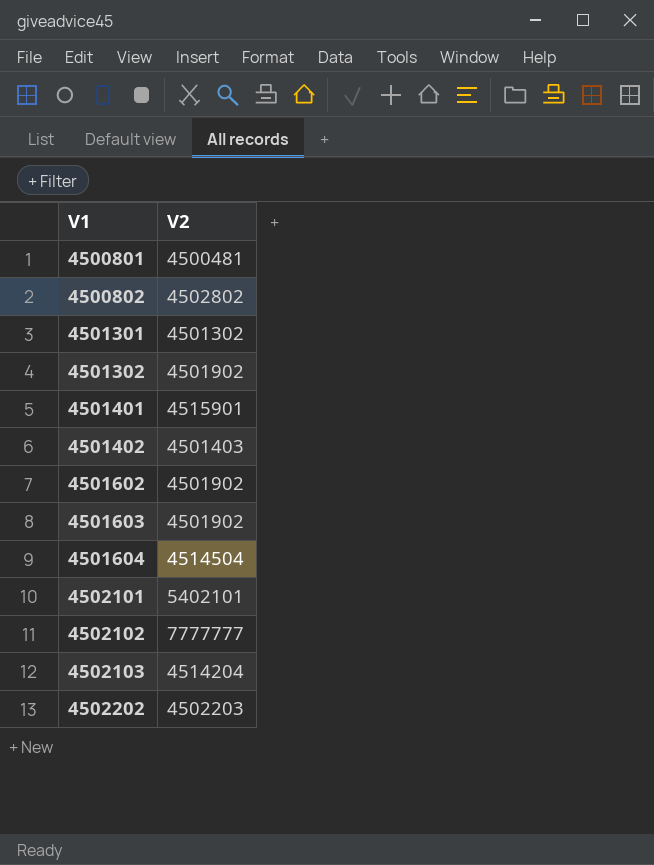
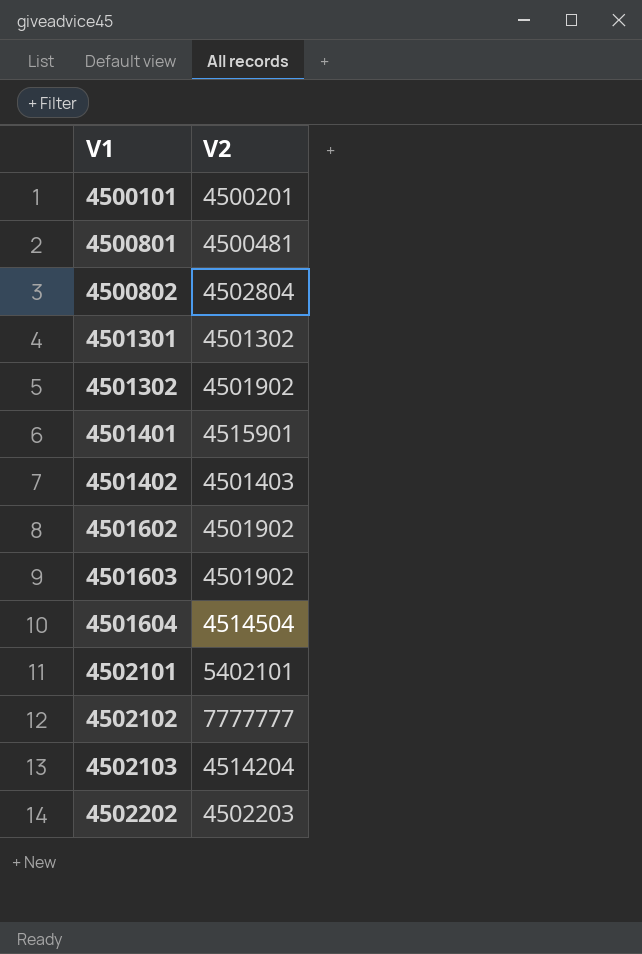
row 4500101: none -> 4500201
4500802 | V2: 4502802 -> 4502804

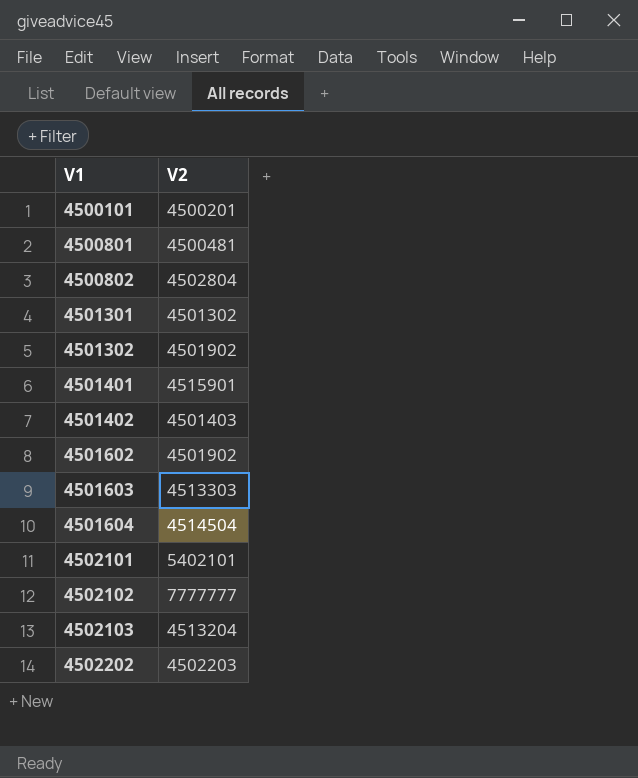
4501603 | V2: 4501902 -> 4513303
4502103 | V2: 4514204 -> 4513204

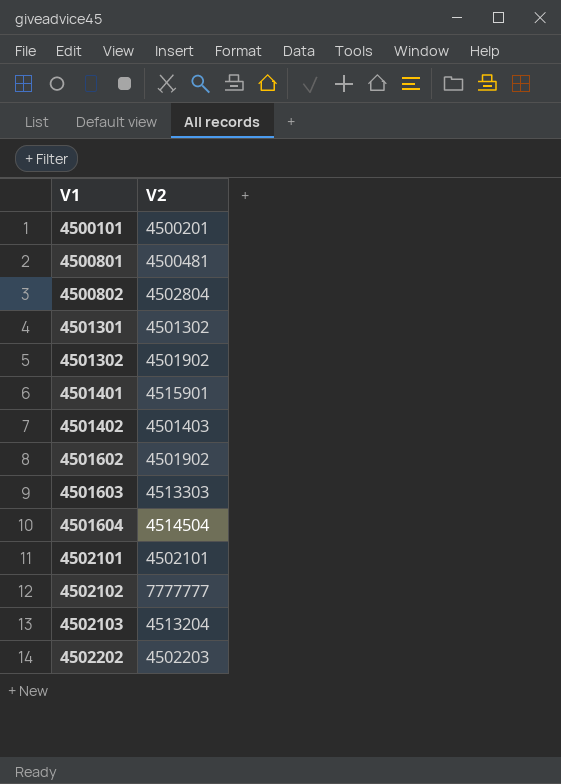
4502101 | V2: 5402101 -> 4502101

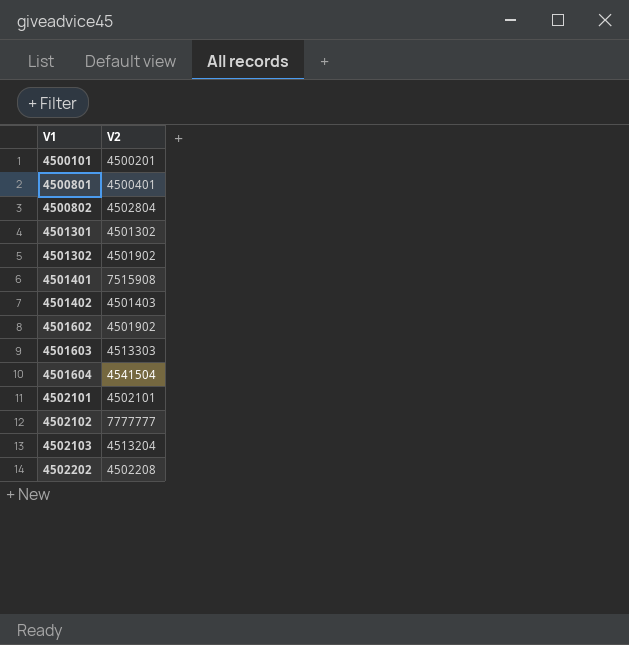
4500801 | V2: 4500481 -> 4500401
4501401 | V2: 4515901 -> 7515908
4501604 | V2: 4514504 -> 4541504
4502202 | V2: 4502203 -> 4502208

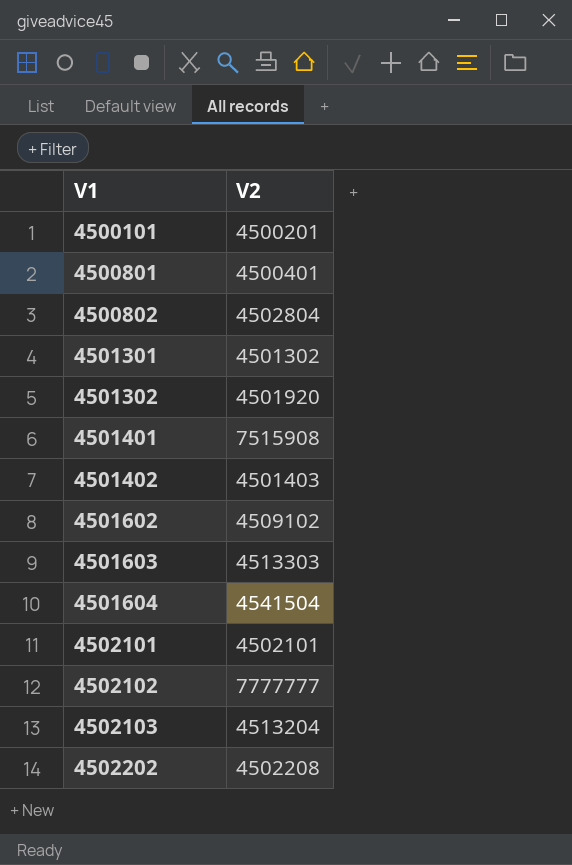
4501302 | V2: 4501902 -> 4501920
4501602 | V2: 4501902 -> 4509102

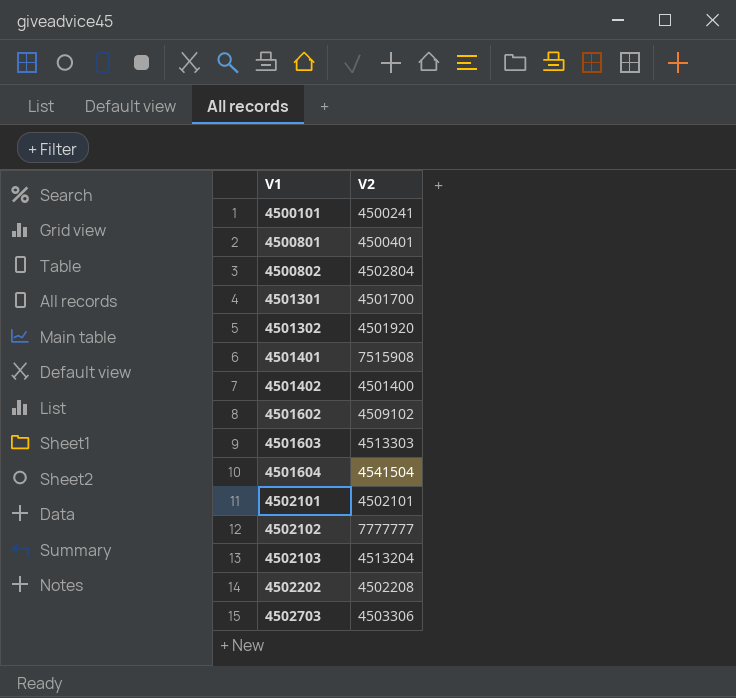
4500101 | V2: 4500201 -> 4500241
4501301 | V2: 4501302 -> 4501700
4501402 | V2: 4501403 -> 4501400
row 4502703: none -> 4503306

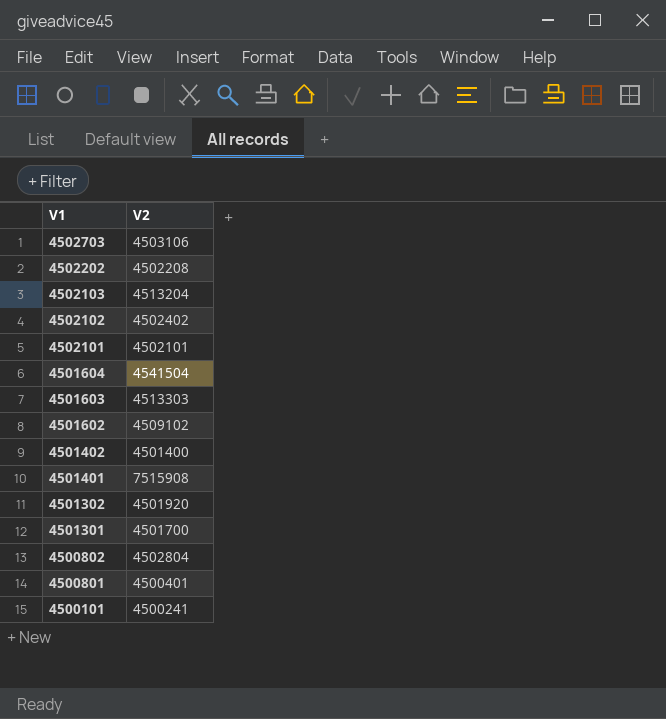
row order: V1 ascending -> V1 descending
4502703 | V2: 4503306 -> 4503106
4502102 | V2: 7777777 -> 4502402

